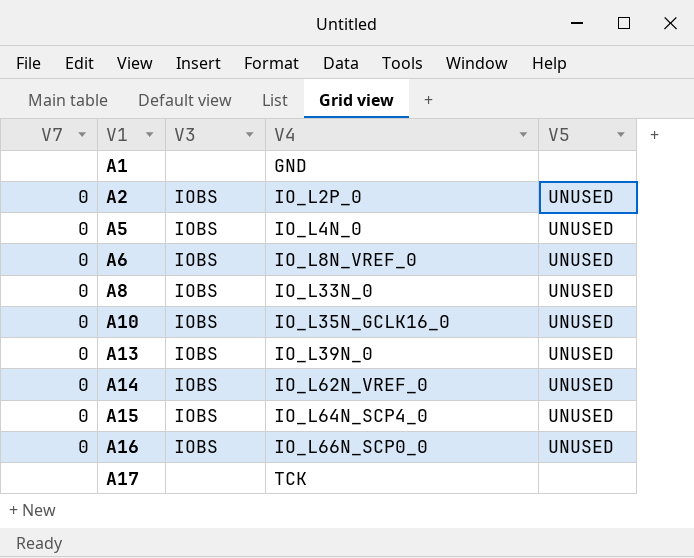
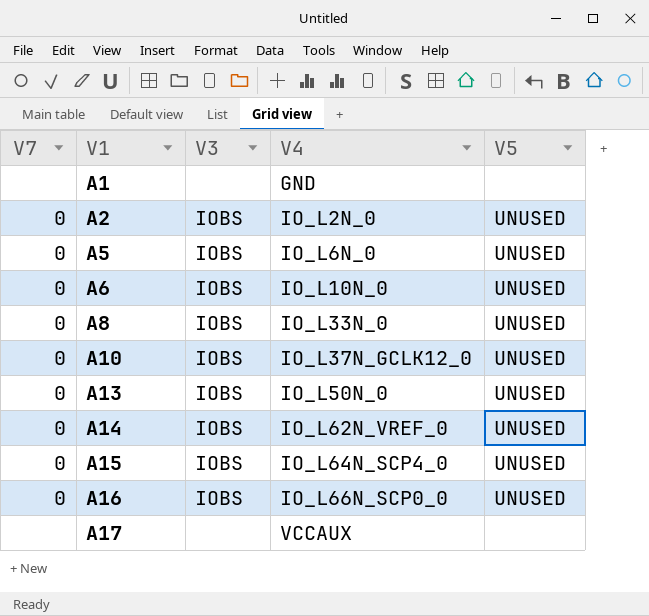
A2 | V4: IO_L2P_0 -> IO_L2N_0
A5 | V4: IO_L4N_0 -> IO_L6N_0
A6 | V4: IO_L8N_VREF_0 -> IO_L10N_0
A10 | V4: IO_L35N_GCLK16_0 -> IO_L37N_GCLK12_0
A13 | V4: IO_L39N_0 -> IO_L50N_0
A17 | V4: TCK -> VCCAUX

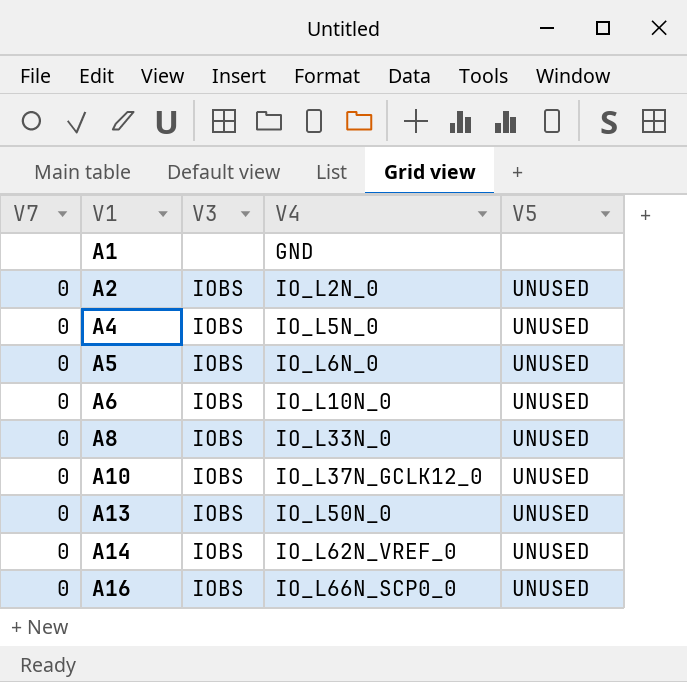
row A15: 0 | IOBS | IO_L64N_SCP4_0 | UNUSED -> none
row A17: none | none | VCCAUX | none -> none
row A4: none -> 0 | IOBS | IO_L5N_0 | UNUSED

